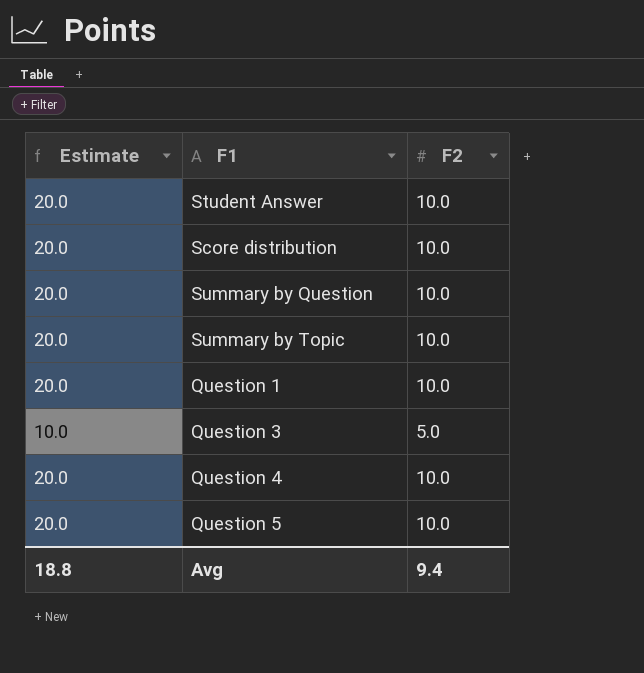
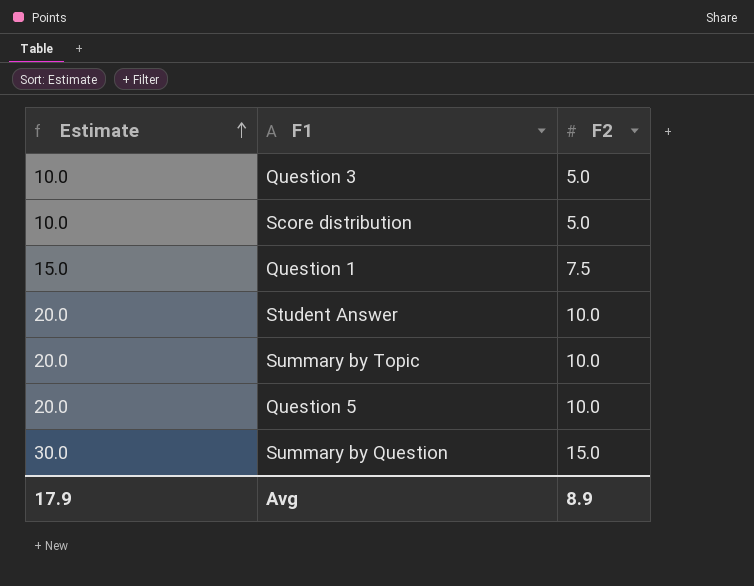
row order: none -> Estimate ascending
row Question 4: 20.0 | 10.0 -> none
Score distribution | Estimate: 20.0 -> 10.0
Score distribution | F2: 10.0 -> 5.0
Question 1 | Estimate: 20.0 -> 15.0
Question 1 | F2: 10.0 -> 7.5
Summary by Question | Estimate: 20.0 -> 30.0
Summary by Question | F2: 10.0 -> 15.0
Avg | Estimate: 18.8 -> 17.9
Avg | F2: 9.4 -> 8.9

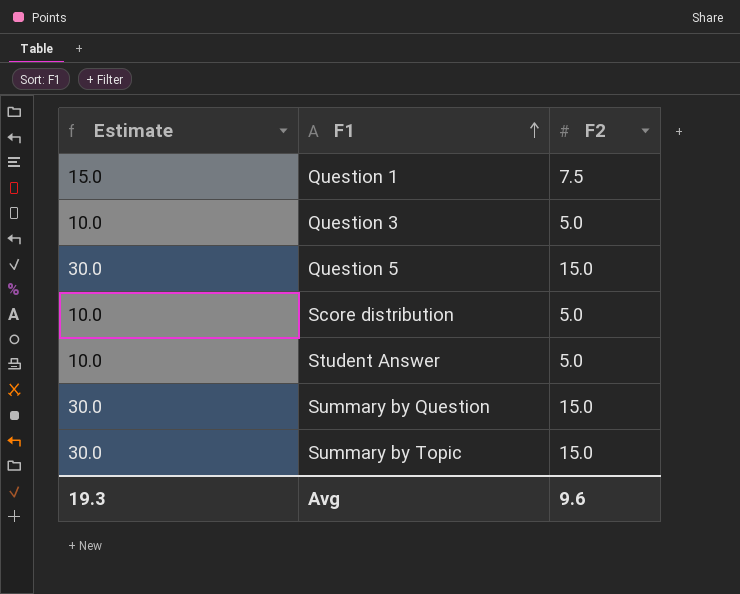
row order: Estimate ascending -> F1 ascending
Question 5 | Estimate: 20.0 -> 30.0
Question 5 | F2: 10.0 -> 15.0
Student Answer | Estimate: 20.0 -> 10.0
Student Answer | F2: 10.0 -> 5.0
Summary by Topic | Estimate: 20.0 -> 30.0
Summary by Topic | F2: 10.0 -> 15.0
Avg | Estimate: 17.9 -> 19.3
Avg | F2: 8.9 -> 9.6

